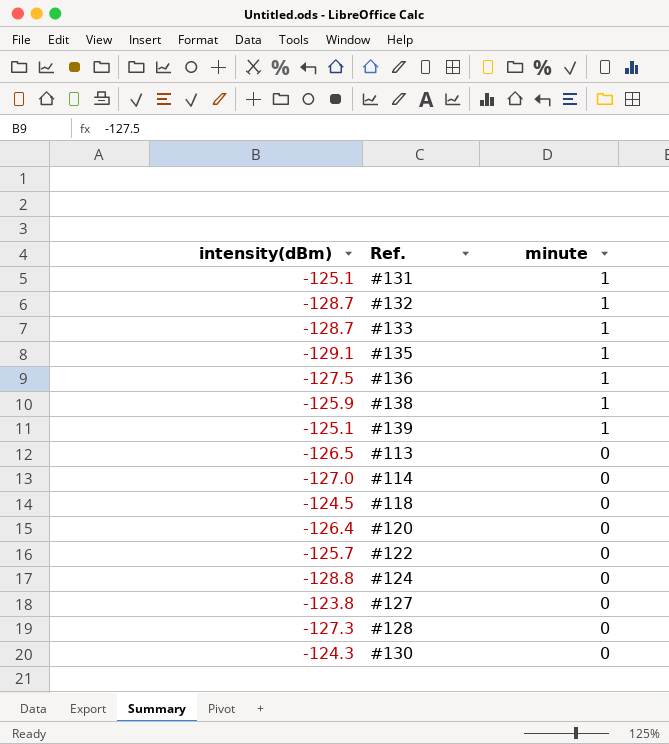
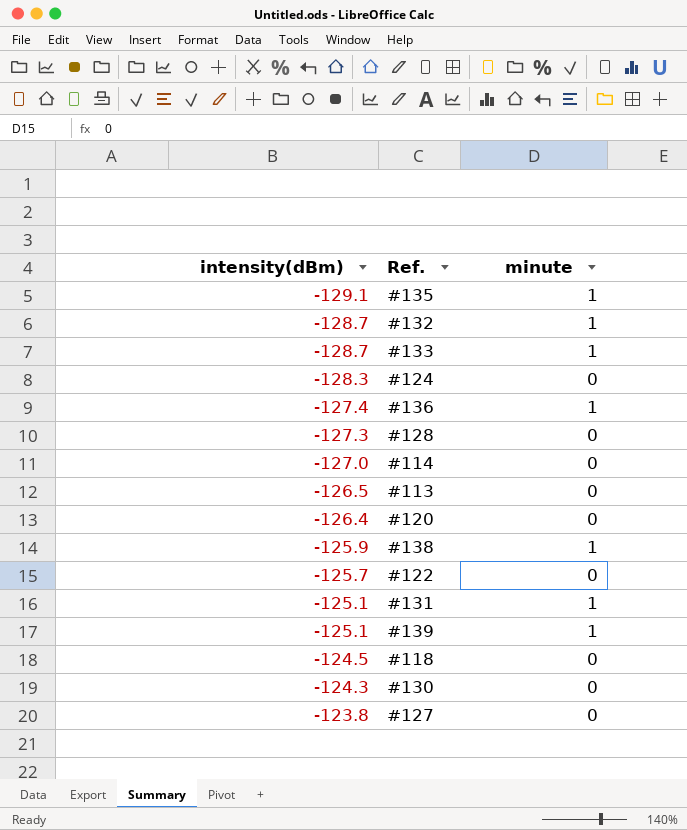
row order: minute descending -> intensity(dBm) ascending
#124 | intensity(dBm): -128.8 -> -128.3
#136 | intensity(dBm): -127.5 -> -127.4

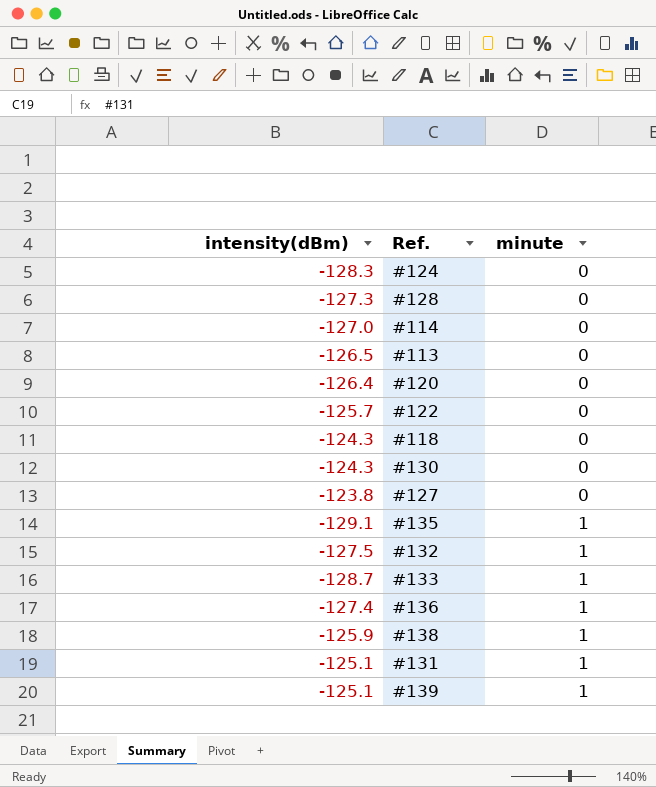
row order: intensity(dBm) ascending -> minute ascending
#118 | intensity(dBm): -124.5 -> -124.3
#132 | intensity(dBm): -128.7 -> -127.5

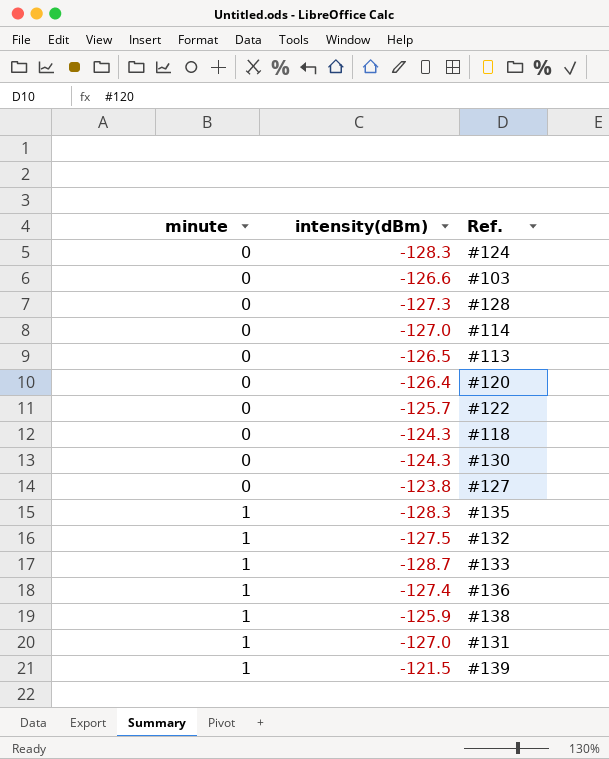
column minute | position: 3 -> 1
row #103: none -> 0 | -126.6
#135 | intensity(dBm): -129.1 -> -128.3
#131 | intensity(dBm): -125.1 -> -127.0
#139 | intensity(dBm): -125.1 -> -121.5

